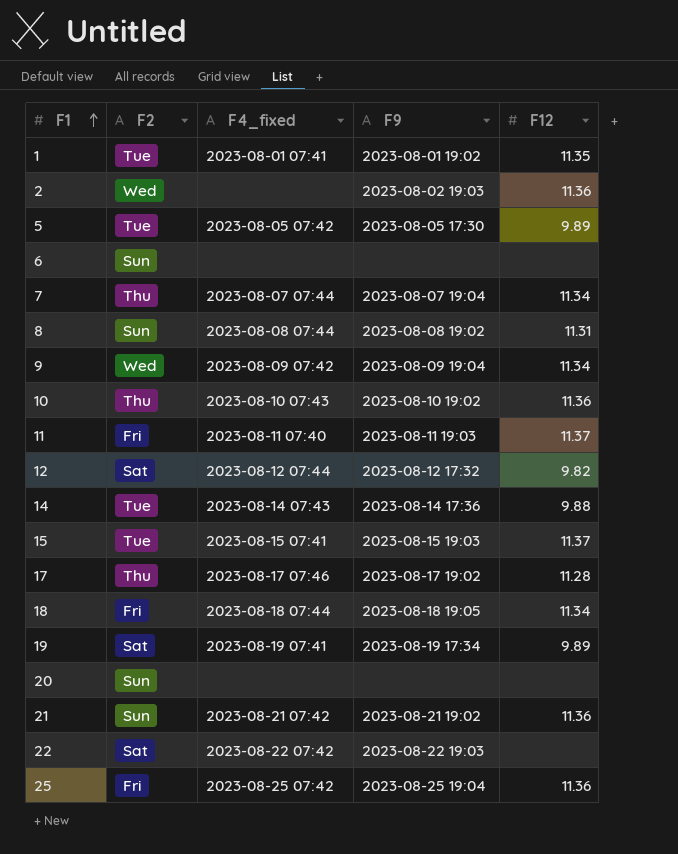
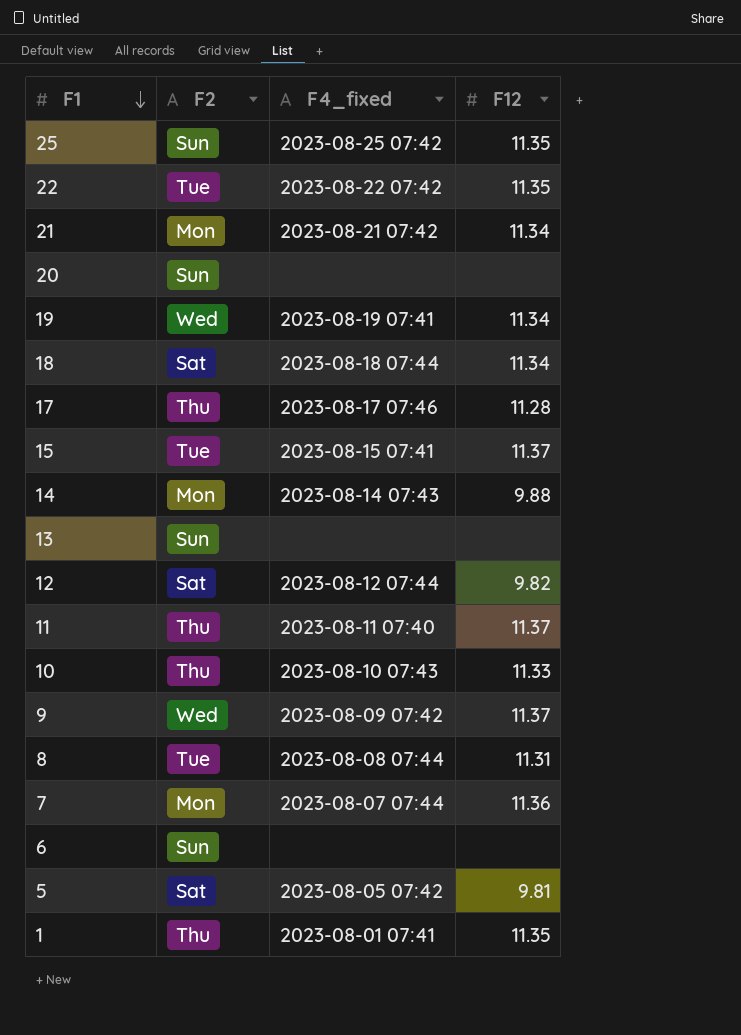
row order: F1 ascending -> F1 descending
column F9 | position: 4 -> none
row 2: Wed | none | 2023-08-02 19:03 | 11.36 -> none
25 | F2: Fri -> Sun
25 | F12: 11.36 -> 11.35
22 | F2: Sat -> Tue
22 | F12: none -> 11.35
21 | F2: Sun -> Mon
21 | F12: 11.36 -> 11.34
19 | F2: Sat -> Wed
19 | F12: 9.89 -> 11.34
18 | F2: Fri -> Sat
14 | F2: Tue -> Mon
row 13: none -> Sun | none | none
11 | F2: Fri -> Thu
10 | F12: 11.36 -> 11.33
9 | F12: 11.34 -> 11.37
8 | F2: Sun -> Tue
7 | F2: Thu -> Mon
7 | F12: 11.34 -> 11.36
5 | F2: Tue -> Sat
5 | F12: 9.89 -> 9.81
1 | F2: Tue -> Thu

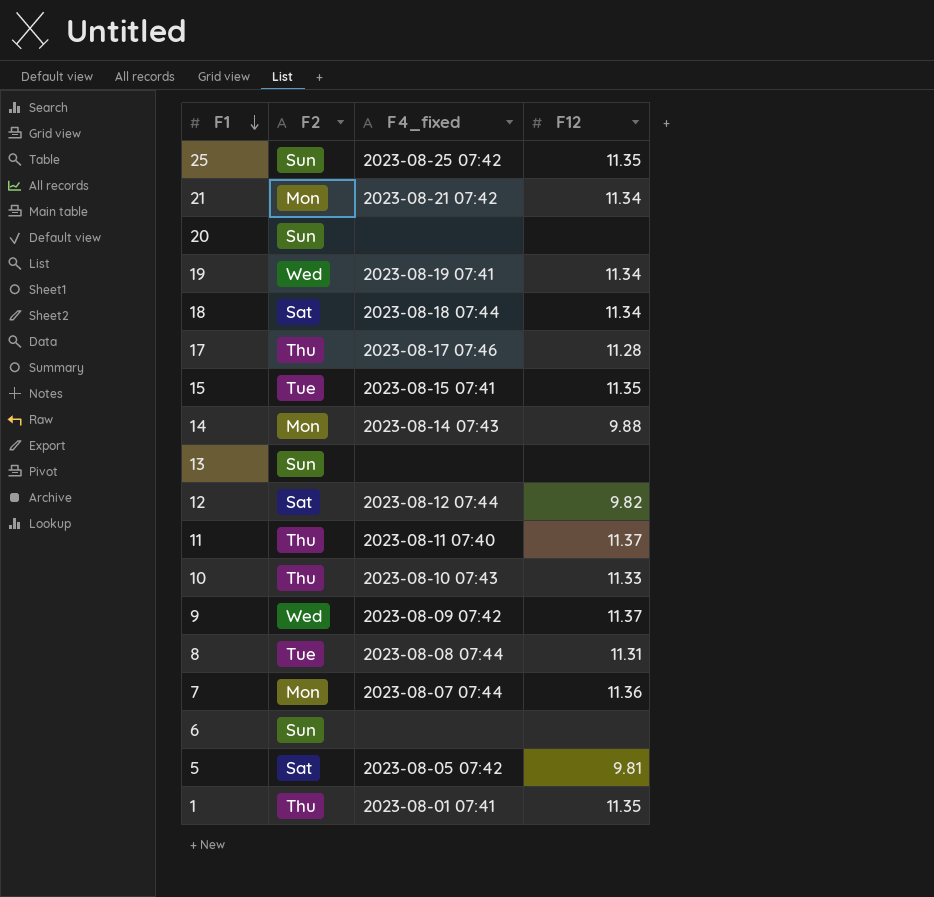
row 22: Tue | 2023-08-22 07:42 | 11.35 -> none
15 | F12: 11.37 -> 11.35

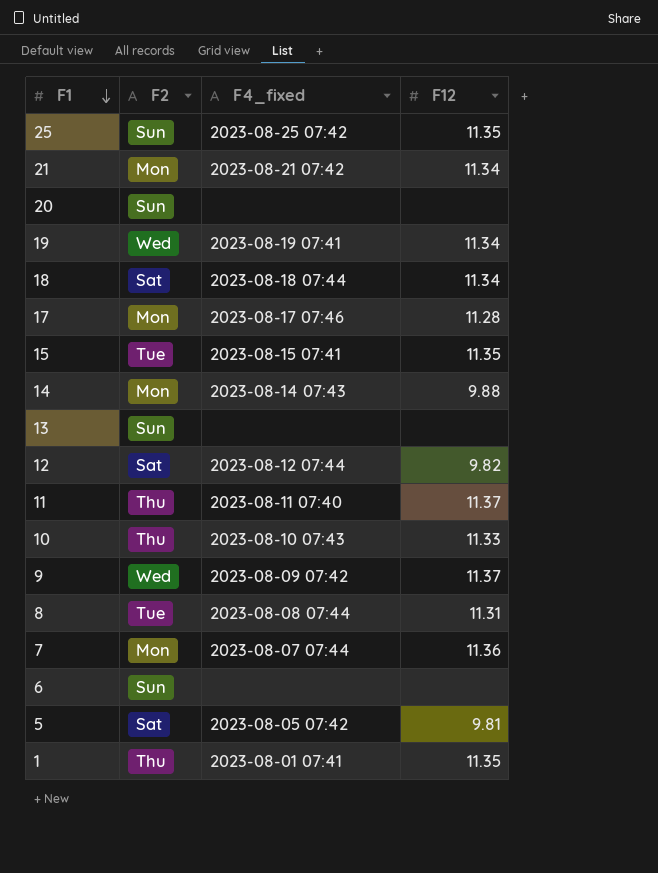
17 | F2: Thu -> Mon

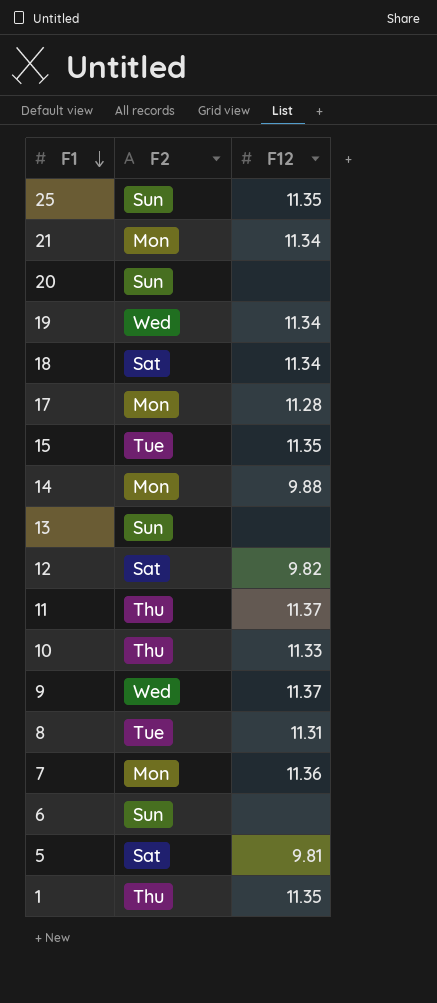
column F4_fixed | position: 3 -> none

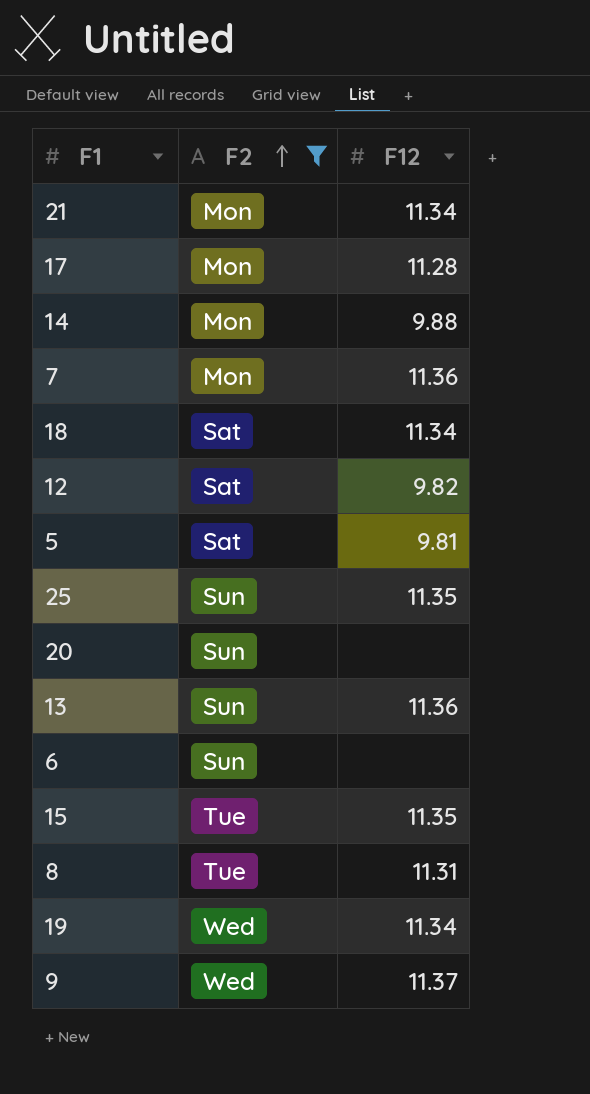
filter: none -> F2 != Thu
row order: F1 descending -> F2 ascending
13 | F12: none -> 11.36

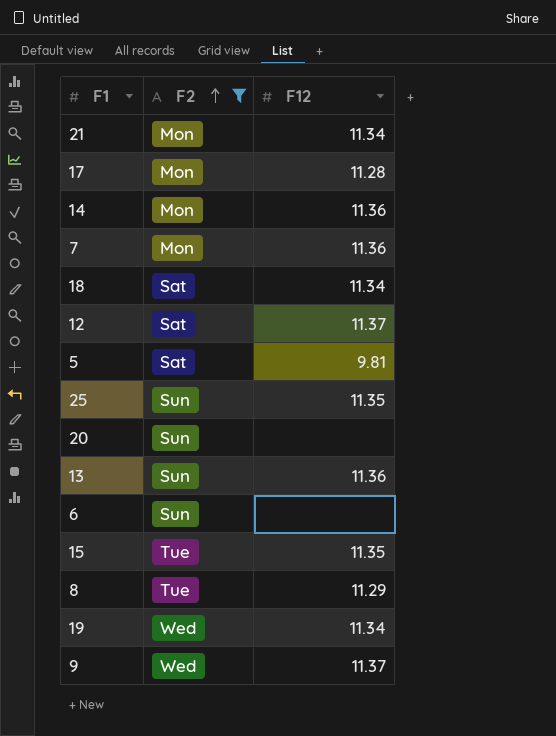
14 | F12: 9.88 -> 11.36
12 | F12: 9.82 -> 11.37
8 | F12: 11.31 -> 11.29

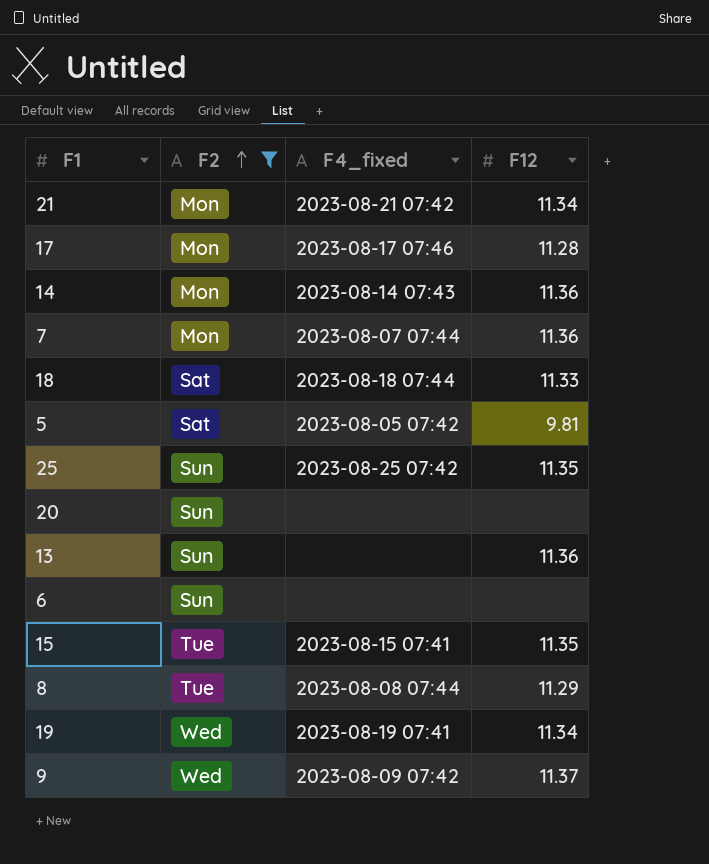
column F4_fixed | position: none -> 3
row 12: Sat | 11.37 -> none
18 | F12: 11.34 -> 11.33

